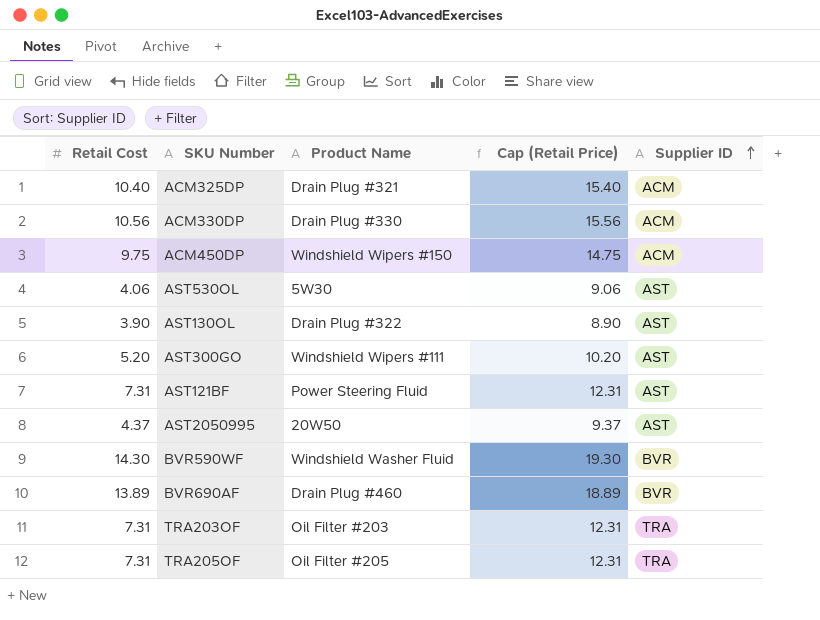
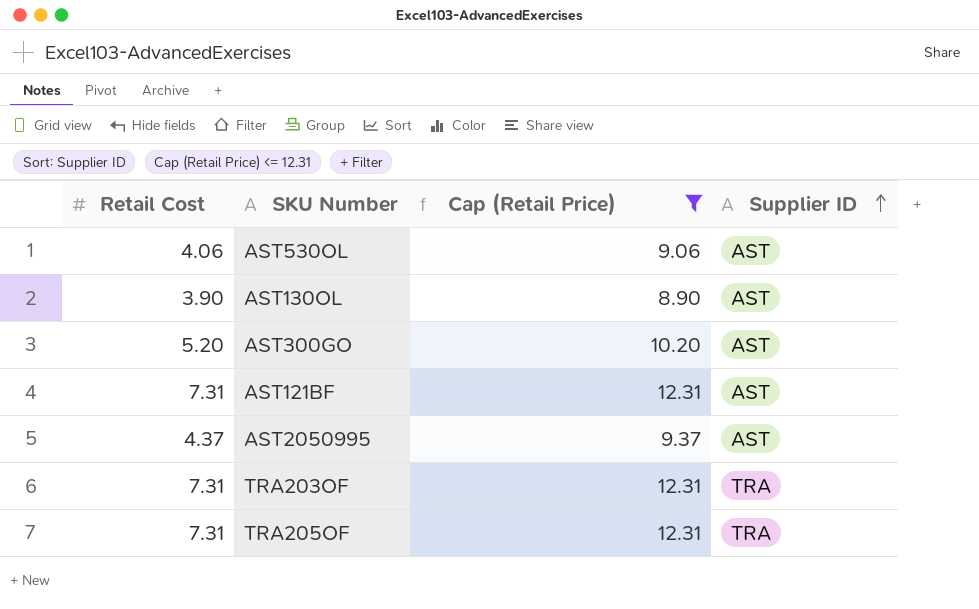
filter: none -> Cap (Retail Price) <= 12.31
column Product Name | position: 3 -> none

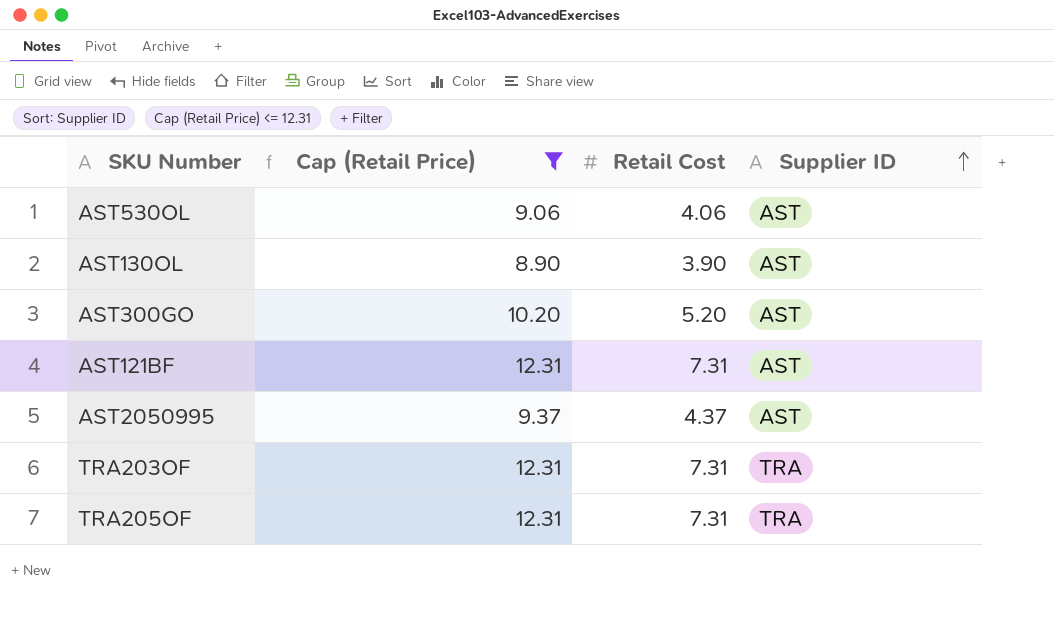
column Retail Cost | position: 1 -> 3

